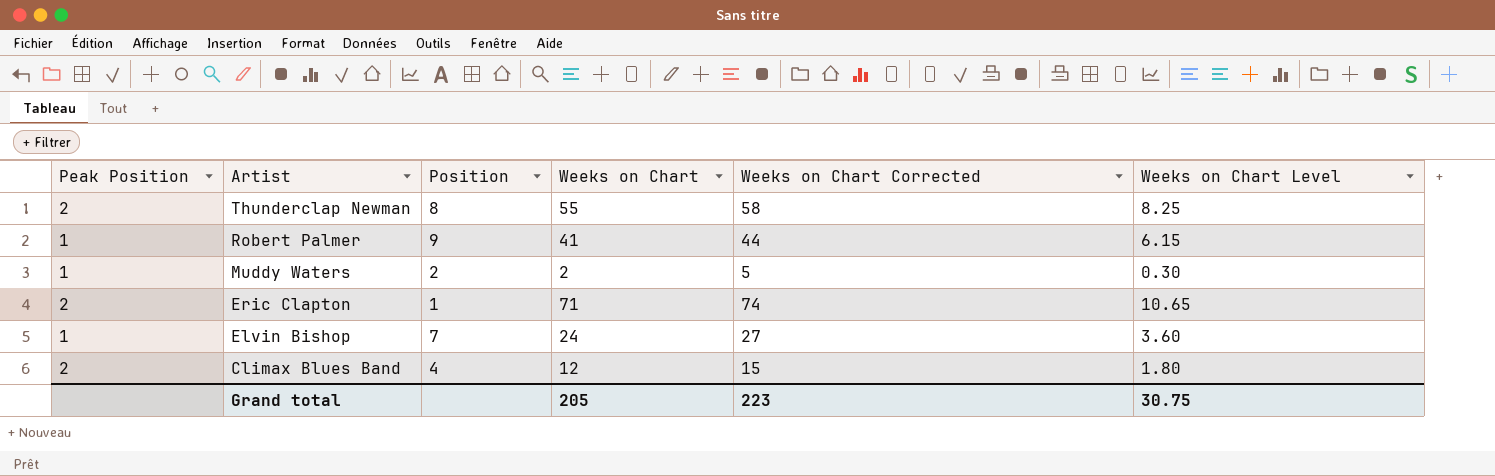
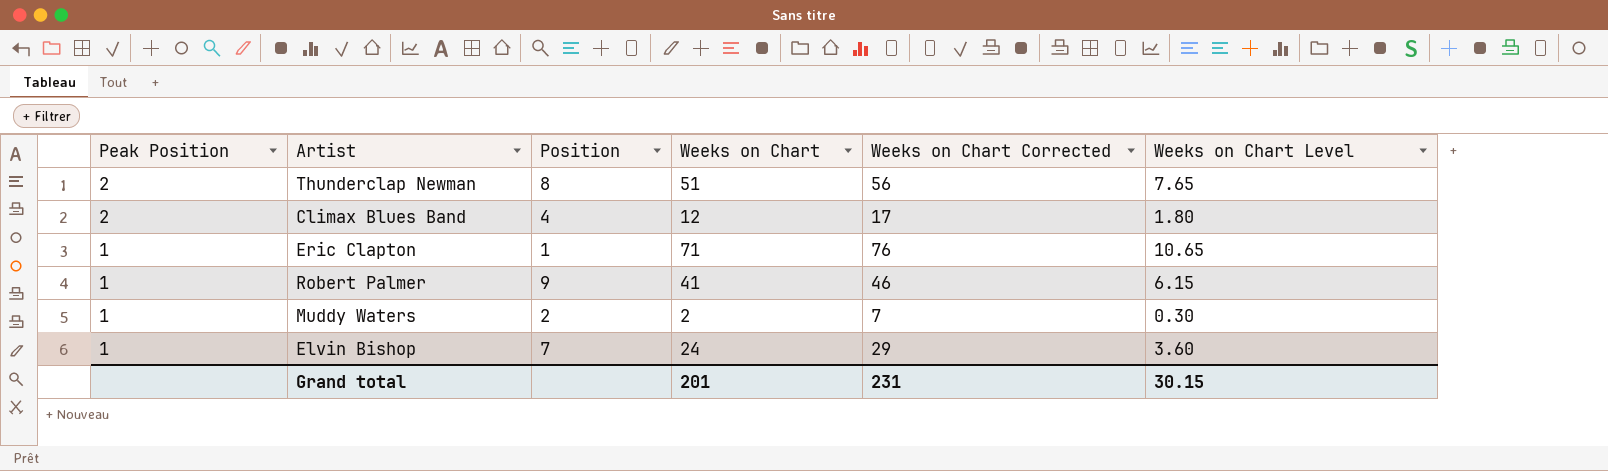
row order: Artist descending -> Peak Position descending
column Weeks on Chart Corrected | formula: [Weeks on Chart] + 3 -> [Weeks on Chart] + 5
Thunderclap Newman | Weeks on Chart: 55 -> 51
Thunderclap Newman | Weeks on Chart Level: 8.25 -> 7.65
Eric Clapton | Peak Position: 2 -> 1
Grand total | Weeks on Chart: 205 -> 201
Grand total | Weeks on Chart Corrected: 223 -> 231
Grand total | Weeks on Chart Level: 30.75 -> 30.15

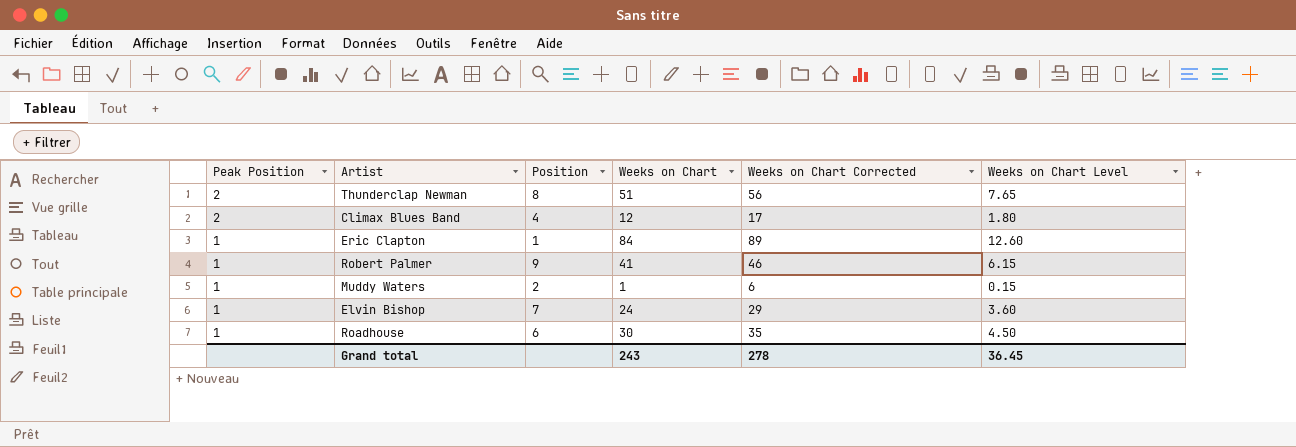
Eric Clapton | Weeks on Chart: 71 -> 84
Eric Clapton | Weeks on Chart Corrected: 76 -> 89
Eric Clapton | Weeks on Chart Level: 10.65 -> 12.60
Muddy Waters | Weeks on Chart: 2 -> 1
Muddy Waters | Weeks on Chart Corrected: 7 -> 6
Muddy Waters | Weeks on Chart Level: 0.30 -> 0.15
row Roadhouse: none -> 1 | 6 | 30 | 35 | 4.50
Grand total | Weeks on Chart: 201 -> 243
Grand total | Weeks on Chart Corrected: 231 -> 278
Grand total | Weeks on Chart Level: 30.15 -> 36.45

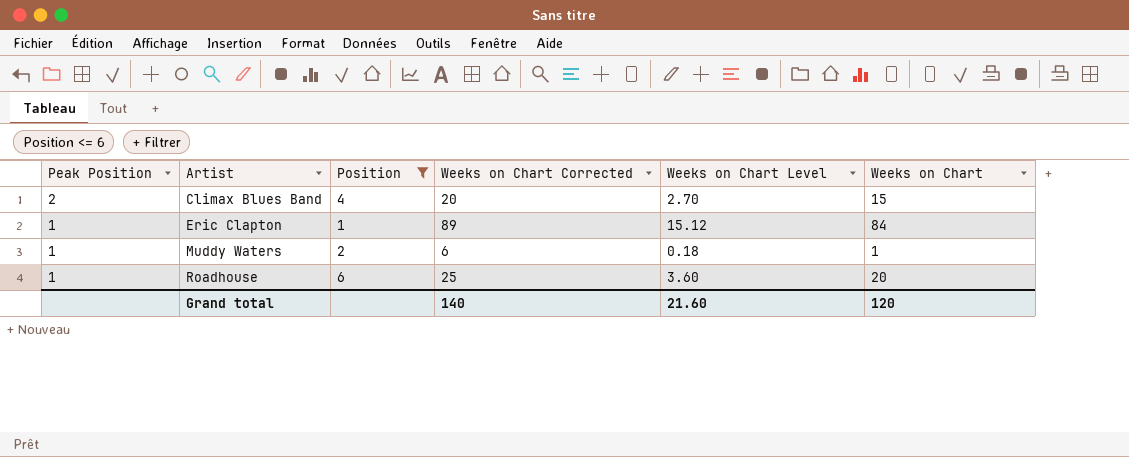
filter: none -> Position <= 6
column Weeks on Chart Level | formula: [Weeks on Chart] * 0.15 -> [Weeks on Chart] * 0.18
column Weeks on Chart | position: 4 -> 6
Climax Blues Band | Weeks on Chart Corrected: 17 -> 20
Climax Blues Band | Weeks on Chart: 12 -> 15
Roadhouse | Weeks on Chart Corrected: 35 -> 25
Roadhouse | Weeks on Chart: 30 -> 20
Grand total | Weeks on Chart Corrected: 278 -> 140
Grand total | Weeks on Chart Level: 36.45 -> 21.60
Grand total | Weeks on Chart: 243 -> 120

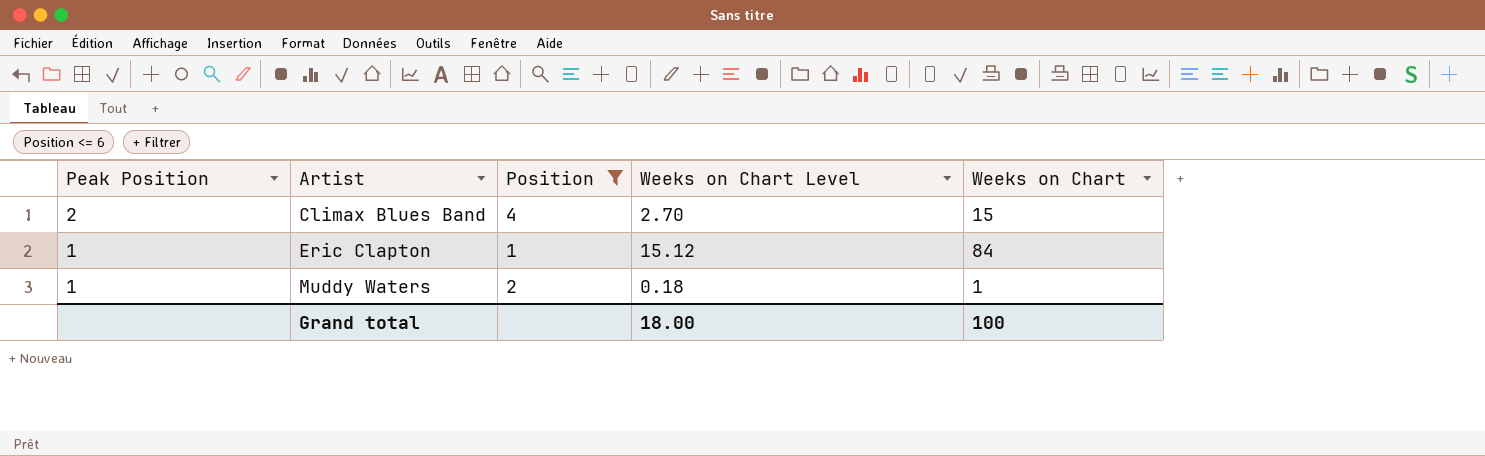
column Weeks on Chart Corrected | formula: [Weeks on Chart] + 5 -> none
row Roadhouse: 1 | 6 | 25 | 3.60 | 20 -> none
Grand total | Weeks on Chart Level: 21.60 -> 18.00
Grand total | Weeks on Chart: 120 -> 100

